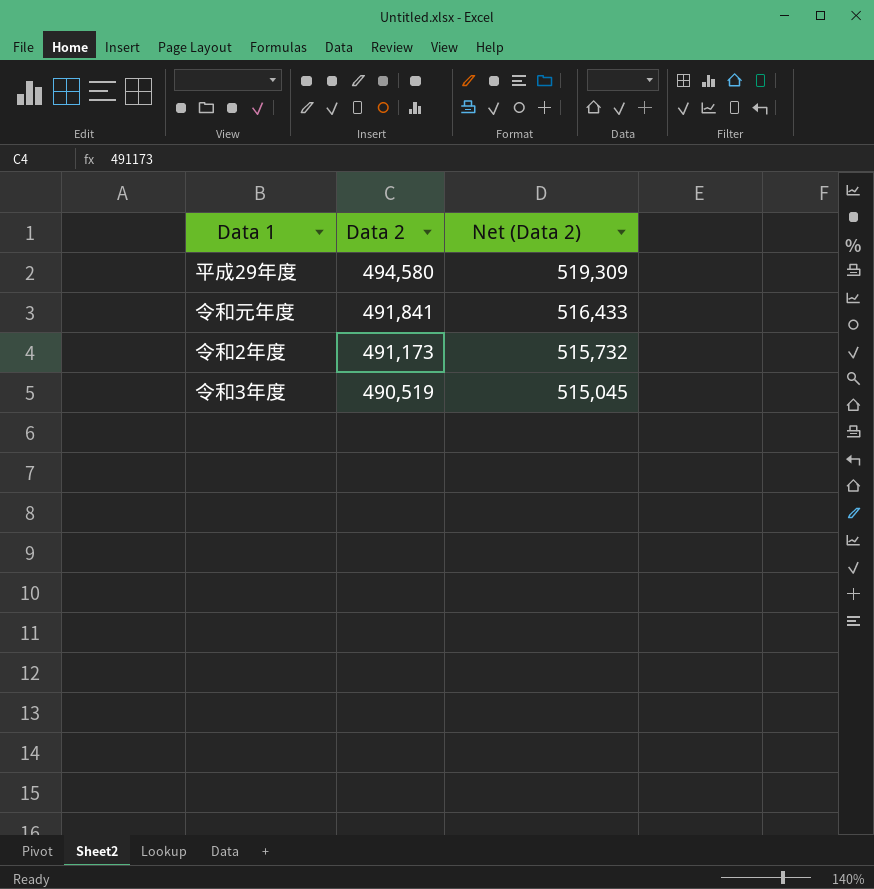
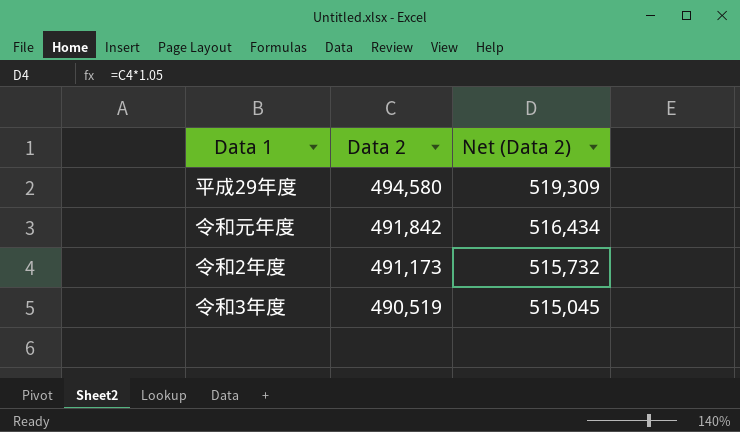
令和元年度 | Data 2: 491,841 -> 491,842
令和元年度 | Net (Data 2): 516,433 -> 516,434

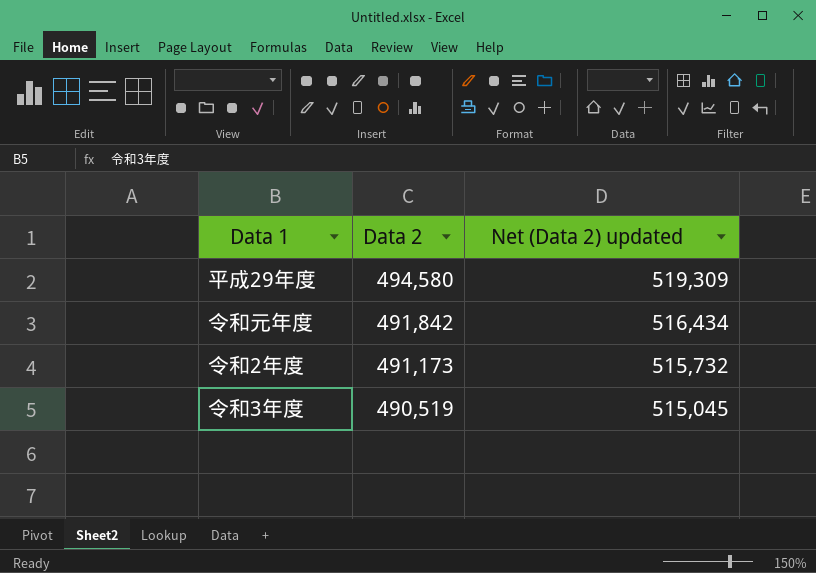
column name: Net (Data 2) -> Net (Data 2) updated

